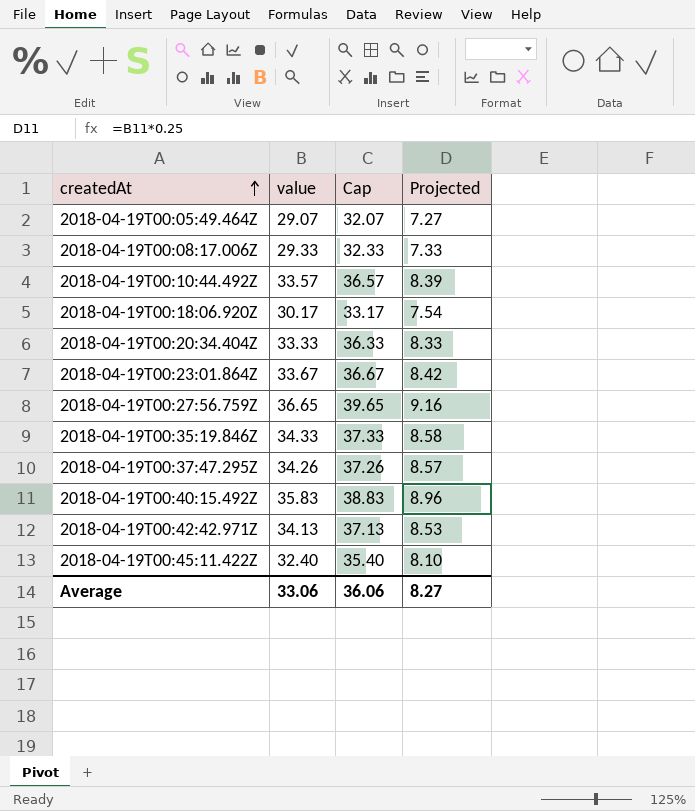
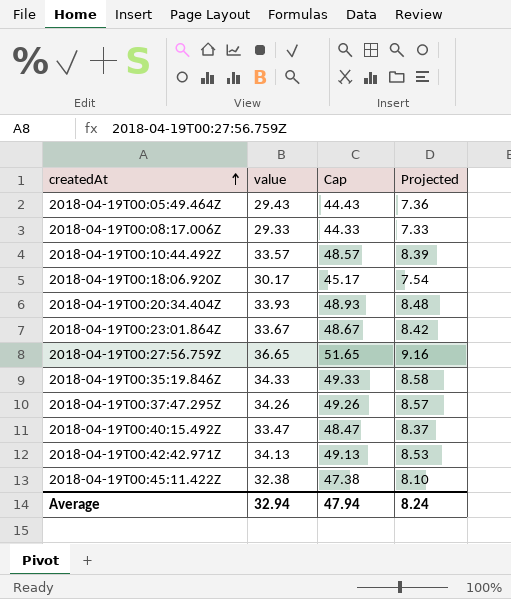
column Cap | formula: [value] + 3 -> [value] + 15
2018-04-19T00:05:49.464Z | value: 29.07 -> 29.43
2018-04-19T00:05:49.464Z | Projected: 7.27 -> 7.36
2018-04-19T00:20:34.404Z | value: 33.33 -> 33.93
2018-04-19T00:20:34.404Z | Projected: 8.33 -> 8.48
2018-04-19T00:40:15.492Z | value: 35.83 -> 33.47
2018-04-19T00:40:15.492Z | Projected: 8.96 -> 8.37
2018-04-19T00:45:11.422Z | value: 32.40 -> 32.38
Average | value: 33.06 -> 32.94
Average | Cap: 36.06 -> 47.94
Average | Projected: 8.27 -> 8.24

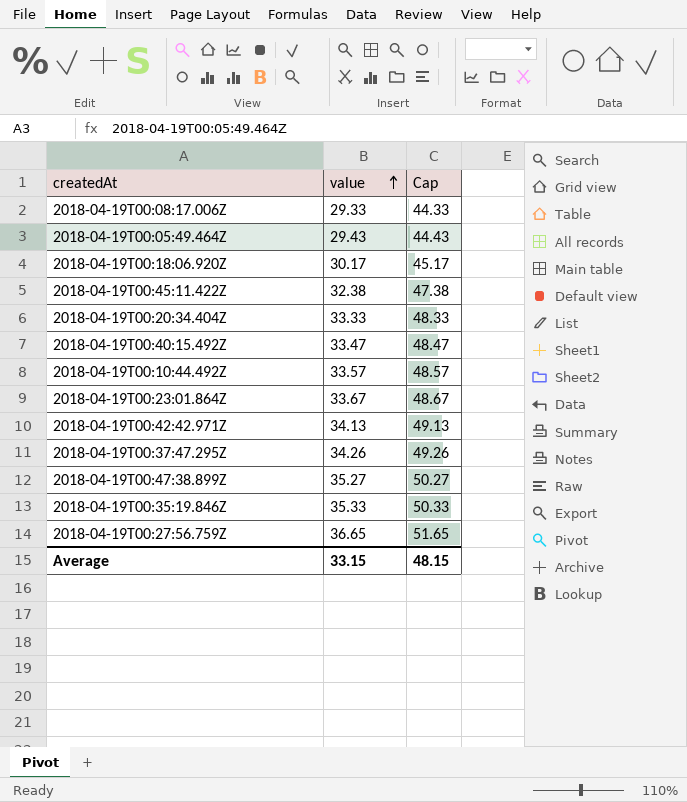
row order: createdAt ascending -> value ascending
column Projected | formula: [value] * 0.25 -> none
2018-04-19T00:20:34.404Z | value: 33.93 -> 33.33
2018-04-19T00:20:34.404Z | Cap: 48.93 -> 48.33
row 2018-04-19T00:47:38.899Z: none -> 35.27 | 50.27
2018-04-19T00:35:19.846Z | value: 34.33 -> 35.33
2018-04-19T00:35:19.846Z | Cap: 49.33 -> 50.33
Average | value: 32.94 -> 33.15
Average | Cap: 47.94 -> 48.15

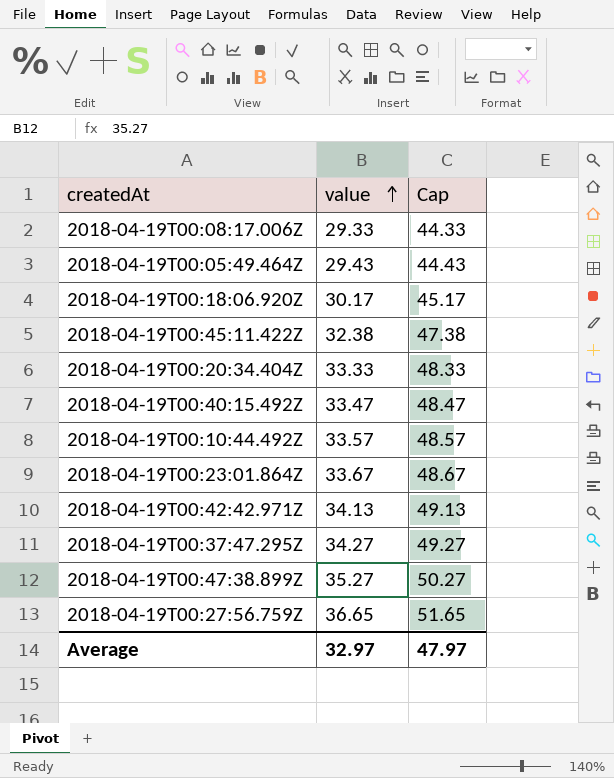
row 2018-04-19T00:35:19.846Z: 35.33 | 50.33 -> none
2018-04-19T00:37:47.295Z | value: 34.26 -> 34.27
2018-04-19T00:37:47.295Z | Cap: 49.26 -> 49.27
Average | value: 33.15 -> 32.97
Average | Cap: 48.15 -> 47.97

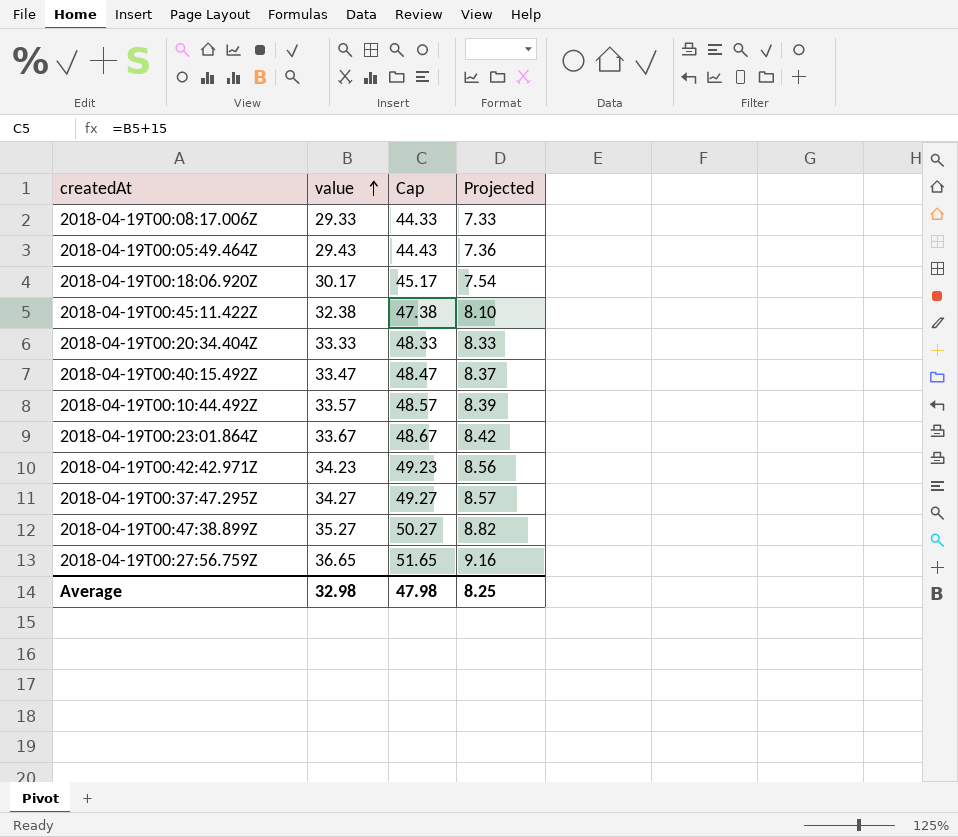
column Projected | formula: none -> [value] * 0.25
2018-04-19T00:42:42.971Z | value: 34.13 -> 34.23
2018-04-19T00:42:42.971Z | Cap: 49.13 -> 49.23
Average | value: 32.97 -> 32.98
Average | Cap: 47.97 -> 47.98

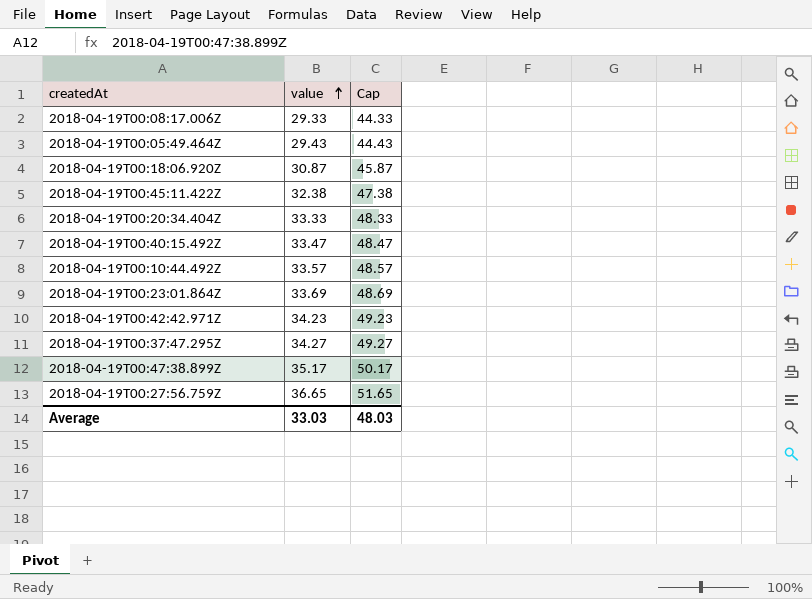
column Projected | formula: [value] * 0.25 -> none
2018-04-19T00:18:06.920Z | value: 30.17 -> 30.87
2018-04-19T00:18:06.920Z | Cap: 45.17 -> 45.87
2018-04-19T00:23:01.864Z | value: 33.67 -> 33.69
2018-04-19T00:23:01.864Z | Cap: 48.67 -> 48.69
2018-04-19T00:47:38.899Z | value: 35.27 -> 35.17
2018-04-19T00:47:38.899Z | Cap: 50.27 -> 50.17
Average | value: 32.98 -> 33.03
Average | Cap: 47.98 -> 48.03

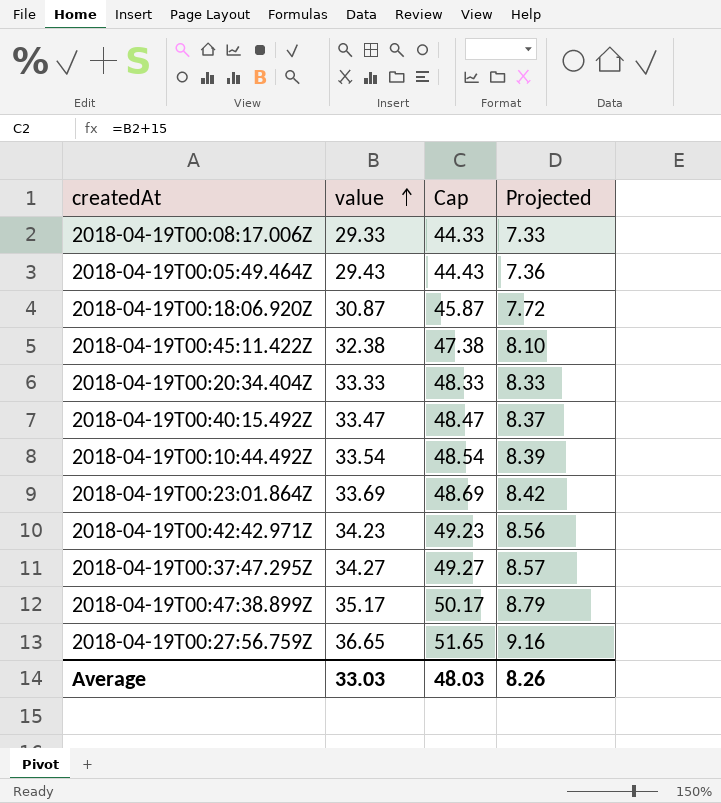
column Projected | formula: none -> [value] * 0.25
2018-04-19T00:10:44.492Z | value: 33.57 -> 33.54
2018-04-19T00:10:44.492Z | Cap: 48.57 -> 48.54

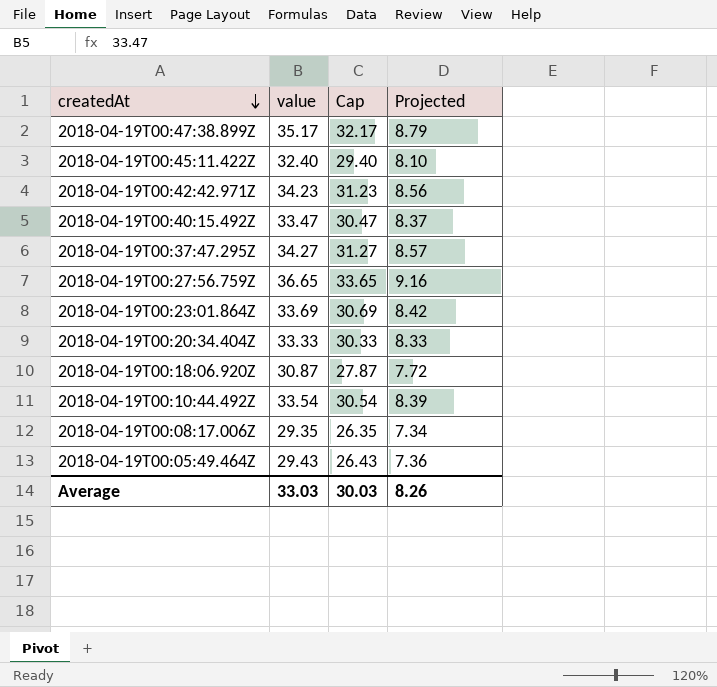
row order: value ascending -> createdAt descending
column Cap | formula: [value] + 15 -> [value] - 3
2018-04-19T00:45:11.422Z | value: 32.38 -> 32.40
2018-04-19T00:08:17.006Z | value: 29.33 -> 29.35
2018-04-19T00:08:17.006Z | Projected: 7.33 -> 7.34
Average | Cap: 48.03 -> 30.03

